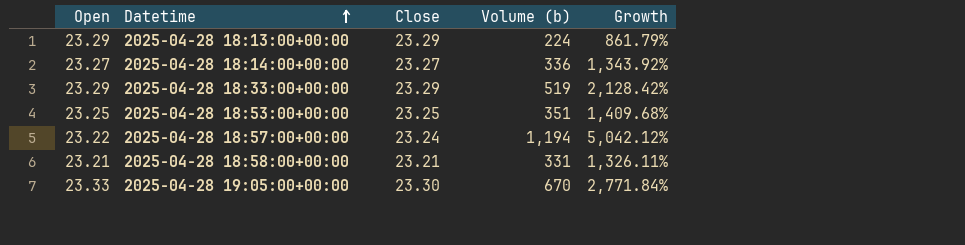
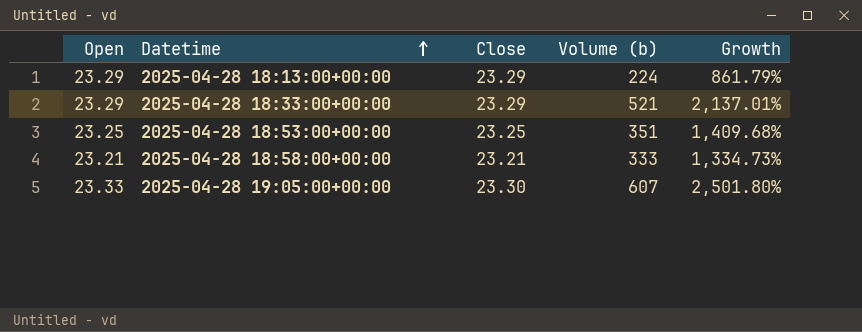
row 2025-04-28 18:14:00+00:00: 23.27 | 23.27 | 336 | 1,343.92% -> none
row 2025-04-28 18:57:00+00:00: 23.22 | 23.24 | 1,194 | 5,042.12% -> none
2025-04-28 18:33:00+00:00 | Volume (b): 519 -> 521
2025-04-28 18:33:00+00:00 | Growth: 2,128.42% -> 2,137.01%
2025-04-28 18:58:00+00:00 | Volume (b): 331 -> 333
2025-04-28 18:58:00+00:00 | Growth: 1,326.11% -> 1,334.73%
2025-04-28 19:05:00+00:00 | Volume (b): 670 -> 607
2025-04-28 19:05:00+00:00 | Growth: 2,771.84% -> 2,501.80%

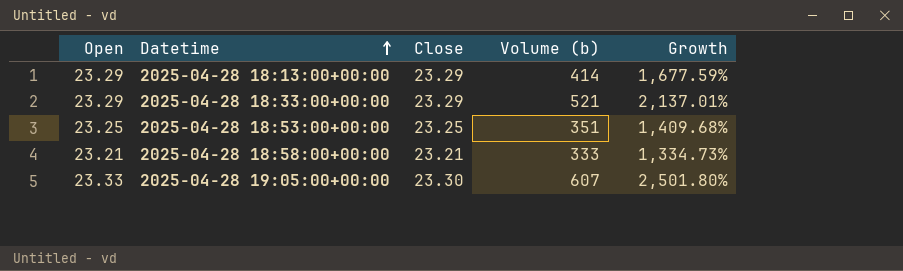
2025-04-28 18:13:00+00:00 | Volume (b): 224 -> 414
2025-04-28 18:13:00+00:00 | Growth: 861.79% -> 1,677.59%

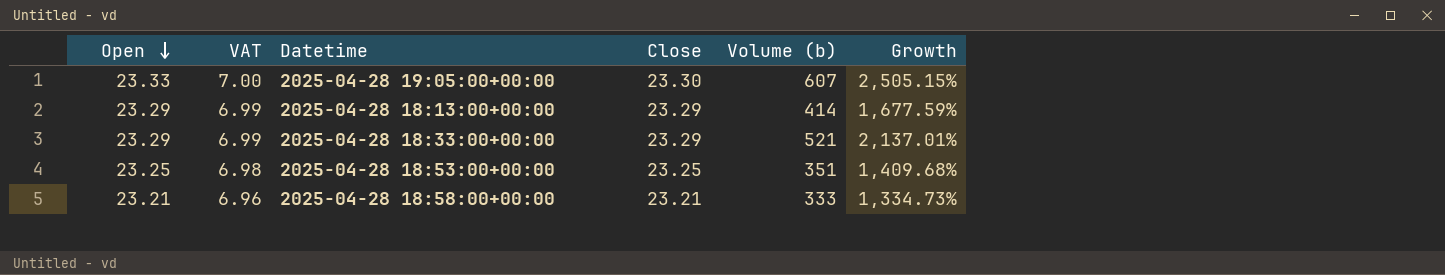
row order: Datetime ascending -> Open descending
column VAT | formula: none -> [Open] * 0.3
column Growth | formula: ([Volume (b)] - [Open]) / [Open] -> ([Volume (b)] - [Close]) / [Close]

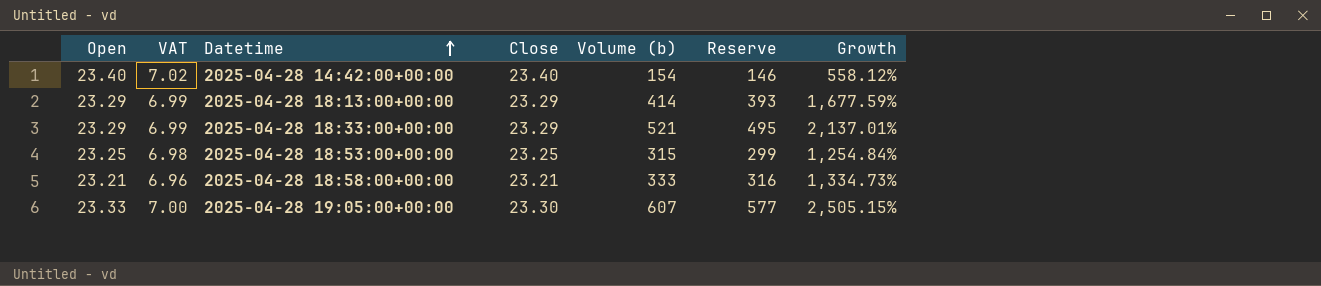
row order: Open descending -> Datetime ascending
column Reserve | formula: none -> [Volume (b)] * 0.95
row 2025-04-28 14:42:00+00:00: none -> 23.40 | 7.02 | 23.40 | 154 | 146 | 558.12%
2025-04-28 18:53:00+00:00 | Volume (b): 351 -> 315
2025-04-28 18:53:00+00:00 | Growth: 1,409.68% -> 1,254.84%

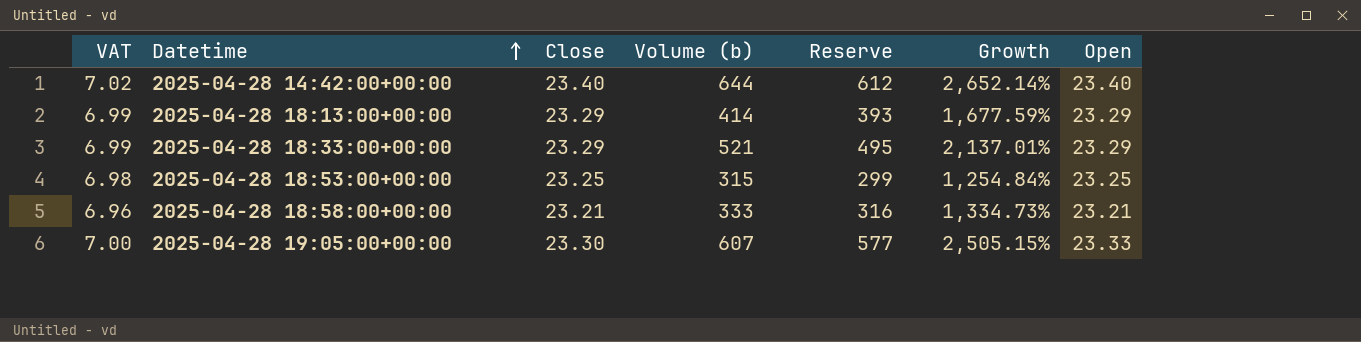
column Open | position: 1 -> 7
2025-04-28 14:42:00+00:00 | Volume (b): 154 -> 644
2025-04-28 14:42:00+00:00 | Reserve: 146 -> 612
2025-04-28 14:42:00+00:00 | Growth: 558.12% -> 2,652.14%

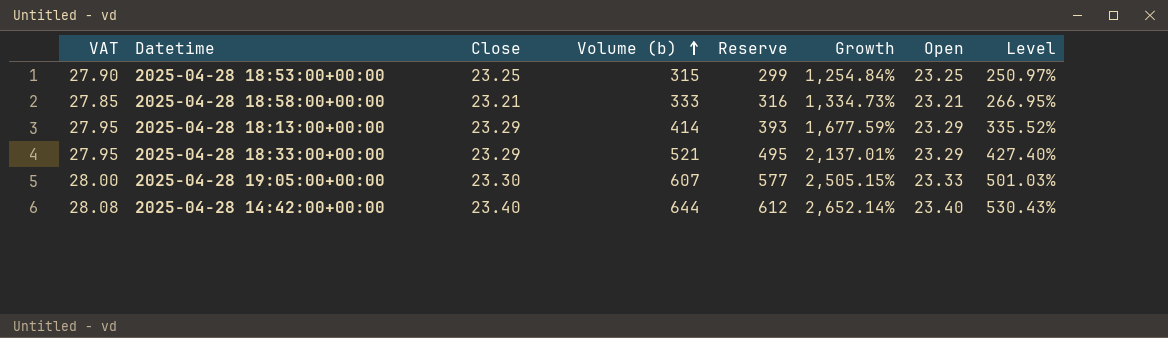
row order: Datetime ascending -> Volume (b) ascending
column VAT | formula: [Open] * 0.3 -> [Open] * 1.2
column Level | formula: none -> [Growth] * 0.2

